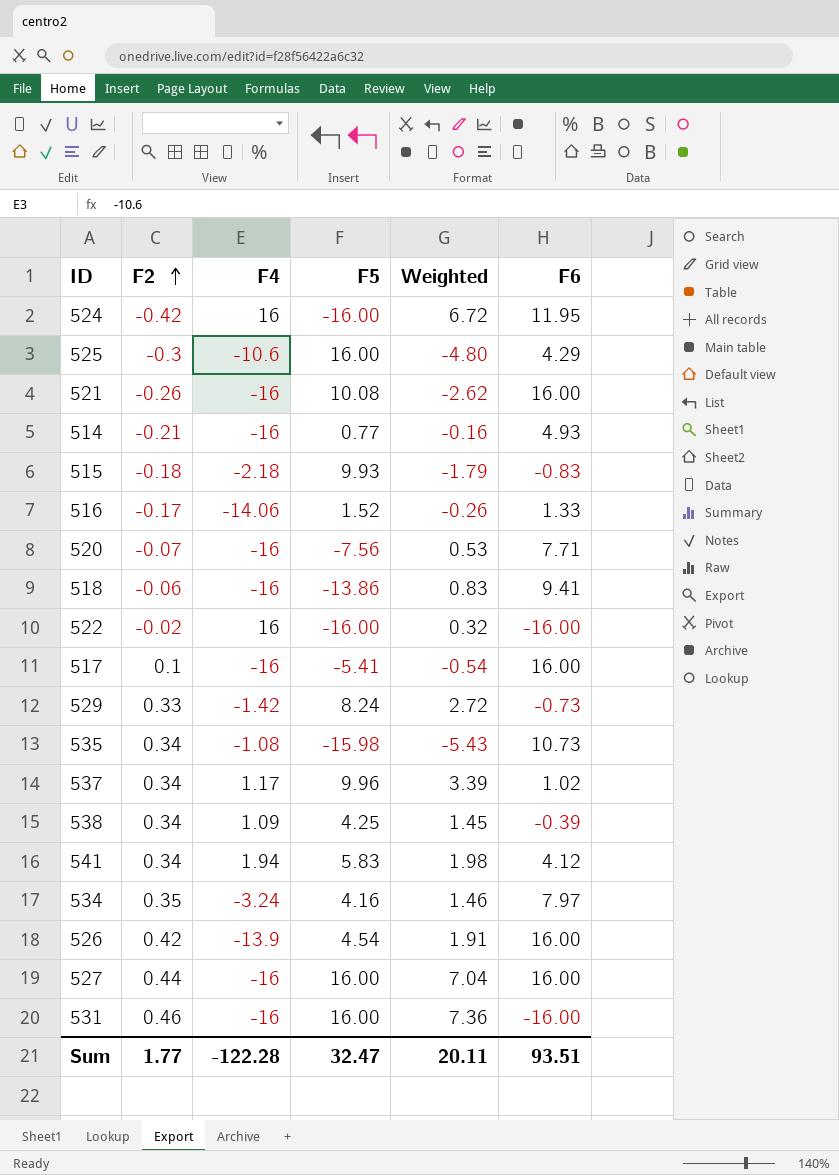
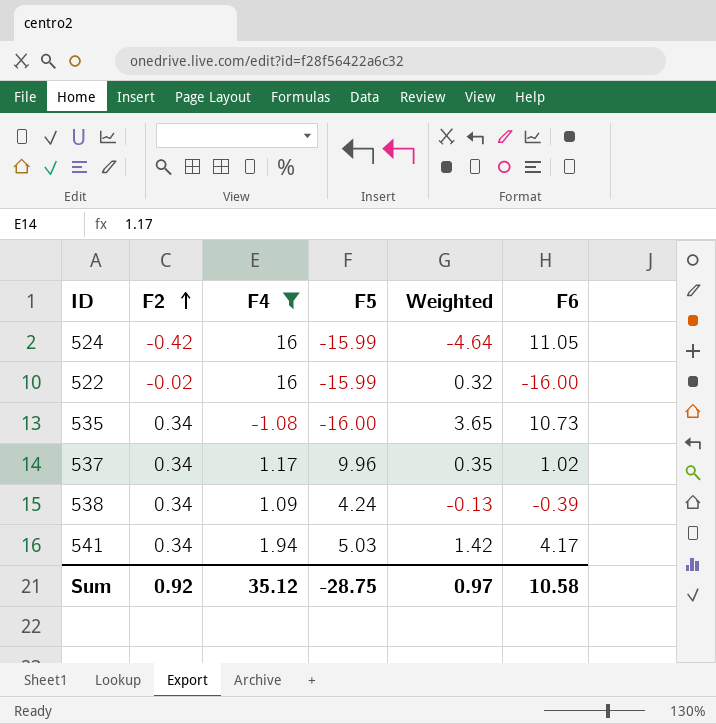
filter: none -> F4 >= -1.08
column Weighted | formula: [F2] * [F5] -> [F2] * [F6]
524 | F5: -16.00 -> -15.99
524 | F6: 11.95 -> 11.05
522 | F5: -16.00 -> -15.99
535 | F5: -15.98 -> -16.00
538 | F5: 4.25 -> 4.24
541 | F5: 5.83 -> 5.03
541 | F6: 4.12 -> 4.17
Sum | F2: 1.77 -> 0.92
Sum | F4: -122.28 -> 35.12
Sum | F5: 32.47 -> -28.75
Sum | Weighted: 20.11 -> 0.97
Sum | F6: 93.51 -> 10.58

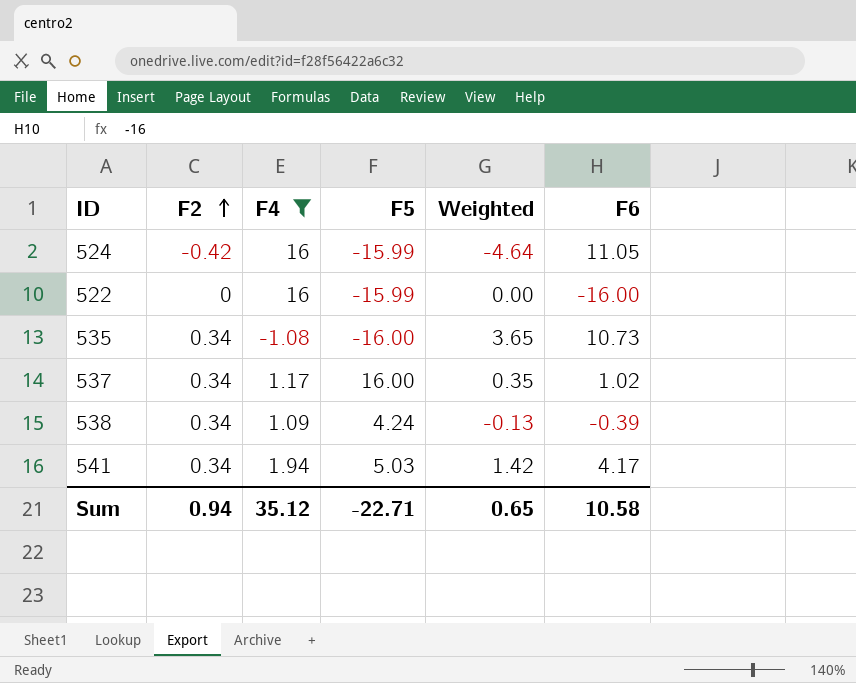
522 | F2: -0.02 -> 0
522 | Weighted: 0.32 -> 0.00
537 | F5: 9.96 -> 16.00
Sum | F2: 0.92 -> 0.94
Sum | F5: -28.75 -> -22.71
Sum | Weighted: 0.97 -> 0.65

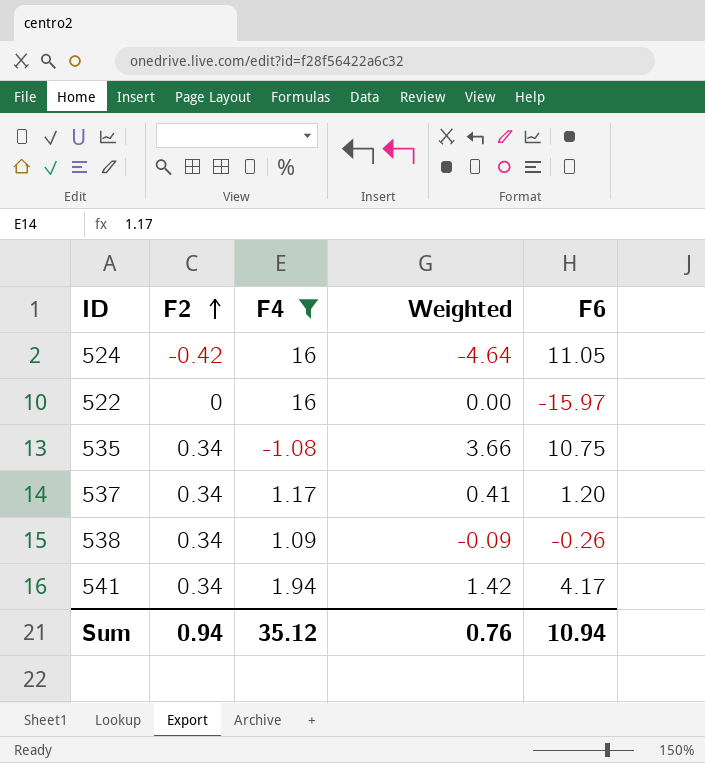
column F5 | position: 4 -> none
522 | F6: -16.00 -> -15.97
535 | Weighted: 3.65 -> 3.66
535 | F6: 10.73 -> 10.75
537 | Weighted: 0.35 -> 0.41
537 | F6: 1.02 -> 1.20
538 | Weighted: -0.13 -> -0.09
538 | F6: -0.39 -> -0.26
Sum | Weighted: 0.65 -> 0.76
Sum | F6: 10.58 -> 10.94

